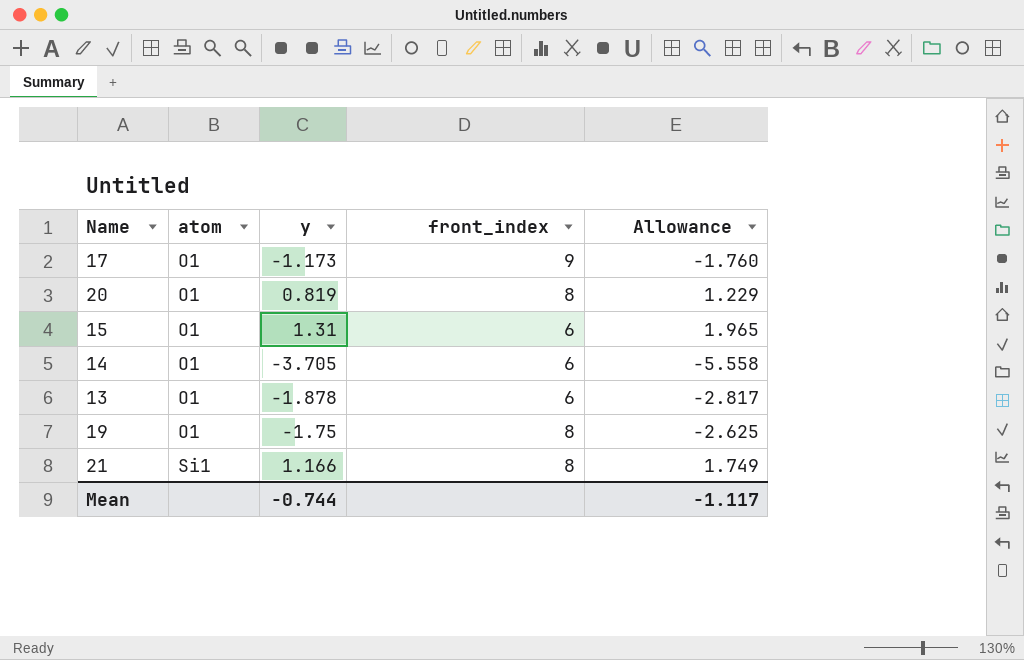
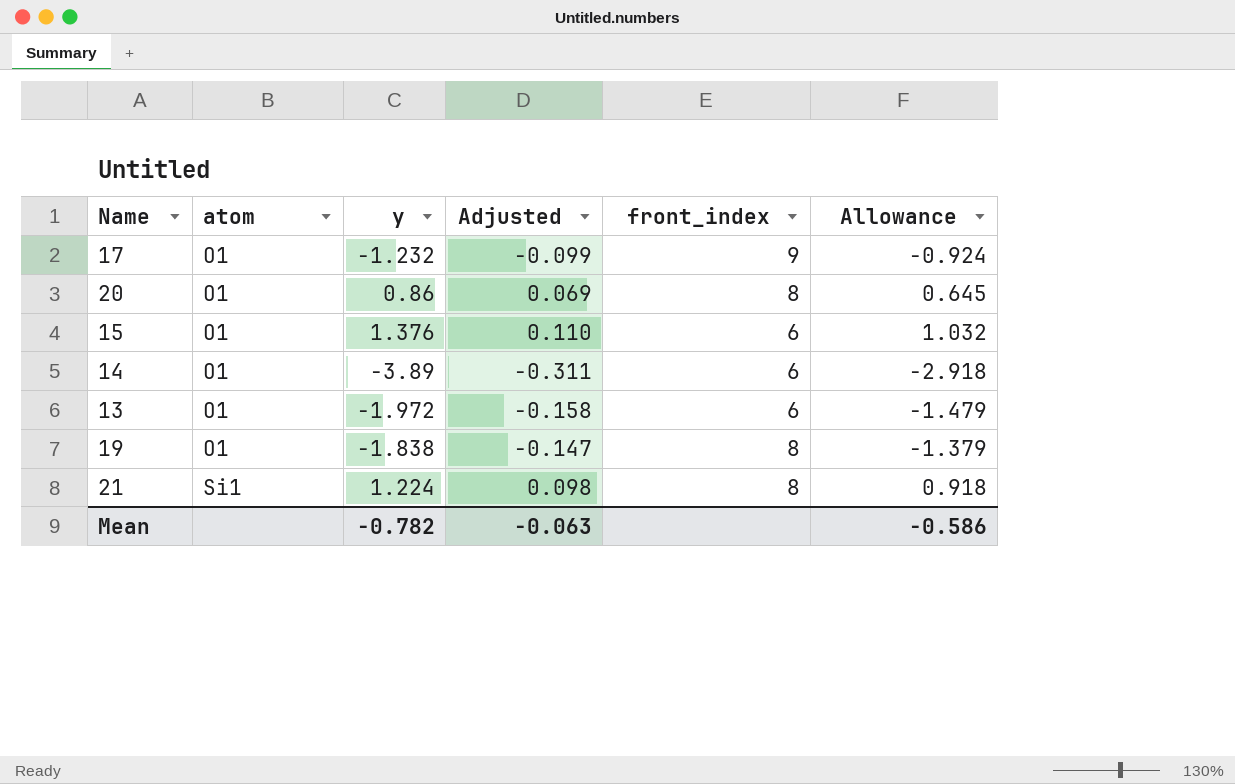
column Adjusted | formula: none -> [y] * 0.08
column Allowance | formula: [y] * 1.5 -> [y] * 0.75
17 | y: -1.173 -> -1.232
20 | y: 0.819 -> 0.86
15 | y: 1.31 -> 1.376
14 | y: -3.705 -> -3.89
13 | y: -1.878 -> -1.972
19 | y: -1.75 -> -1.838
21 | y: 1.166 -> 1.224
Mean | y: -0.744 -> -0.782
Mean | Allowance: -1.117 -> -0.586

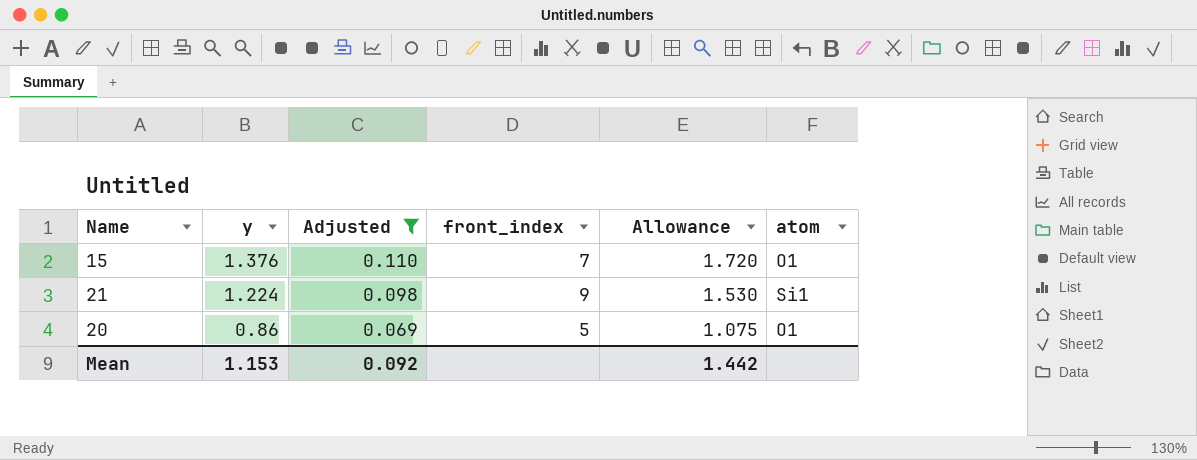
filter: none -> Adjusted >= 0.069
row order: atom ascending -> y descending
column Allowance | formula: [y] * 0.75 -> [y] * 1.25
column atom | position: 2 -> 6
15 | front_index: 6 -> 7
21 | front_index: 8 -> 9
20 | front_index: 8 -> 5
Mean | y: -0.782 -> 1.153
Mean | Adjusted: -0.063 -> 0.092
Mean | Allowance: -0.586 -> 1.442

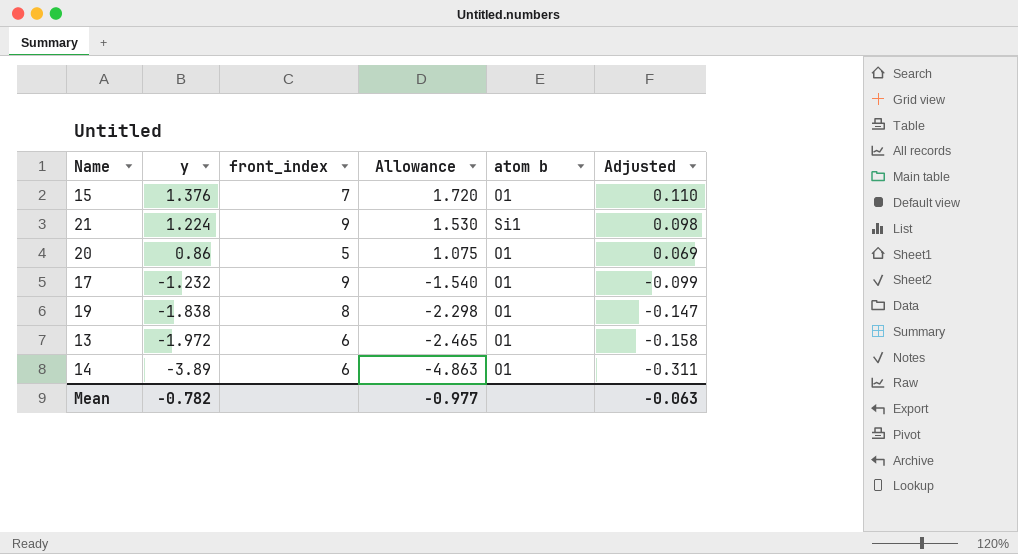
filter: Adjusted >= 0.069 -> none
column name: atom -> atom b
column Adjusted | position: 3 -> 6
Mean | y: 1.153 -> -0.782
Mean | Allowance: 1.442 -> -0.977
Mean | Adjusted: 0.092 -> -0.063

